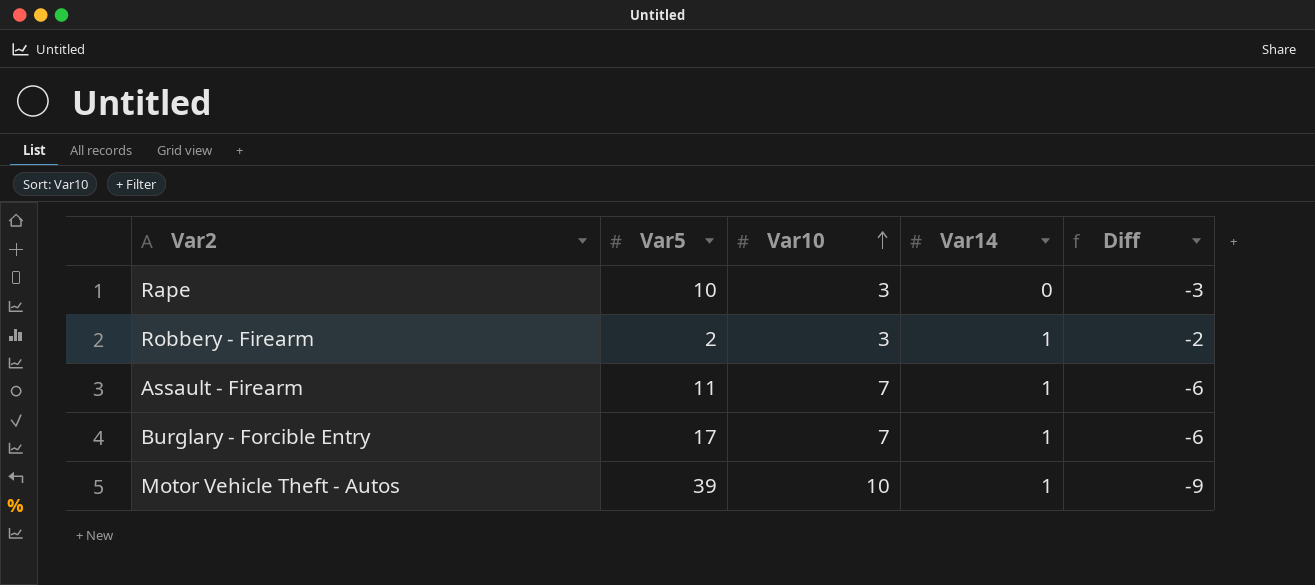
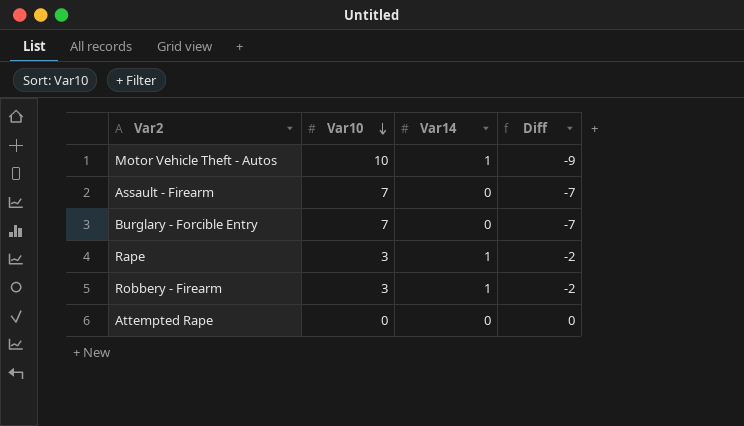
row order: Var10 ascending -> Var10 descending
column Var5 | position: 2 -> none
Assault - Firearm | Var14: 1 -> 0
Assault - Firearm | Diff: -6 -> -7
Burglary - Forcible Entry | Var14: 1 -> 0
Burglary - Forcible Entry | Diff: -6 -> -7
Rape | Var14: 0 -> 1
Rape | Diff: -3 -> -2
row Attempted Rape: none -> 0 | 0 | 0

